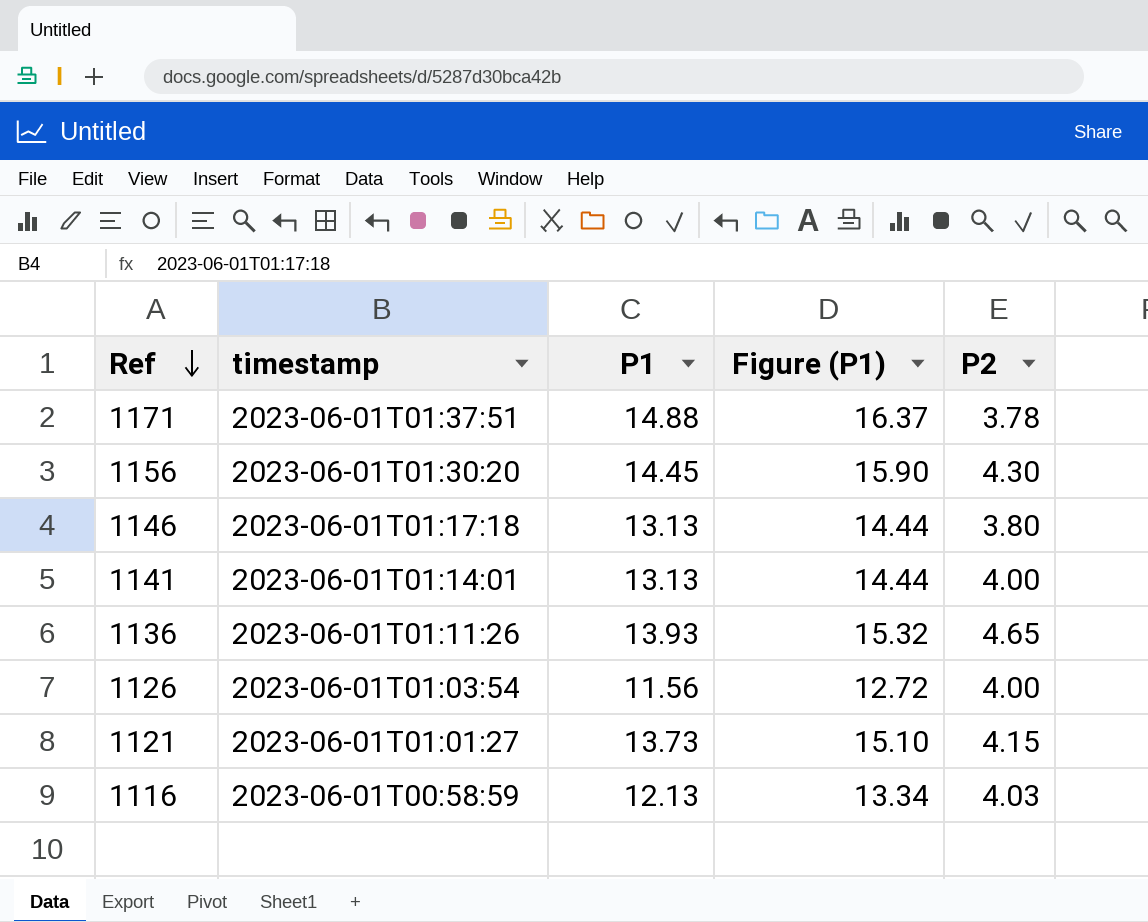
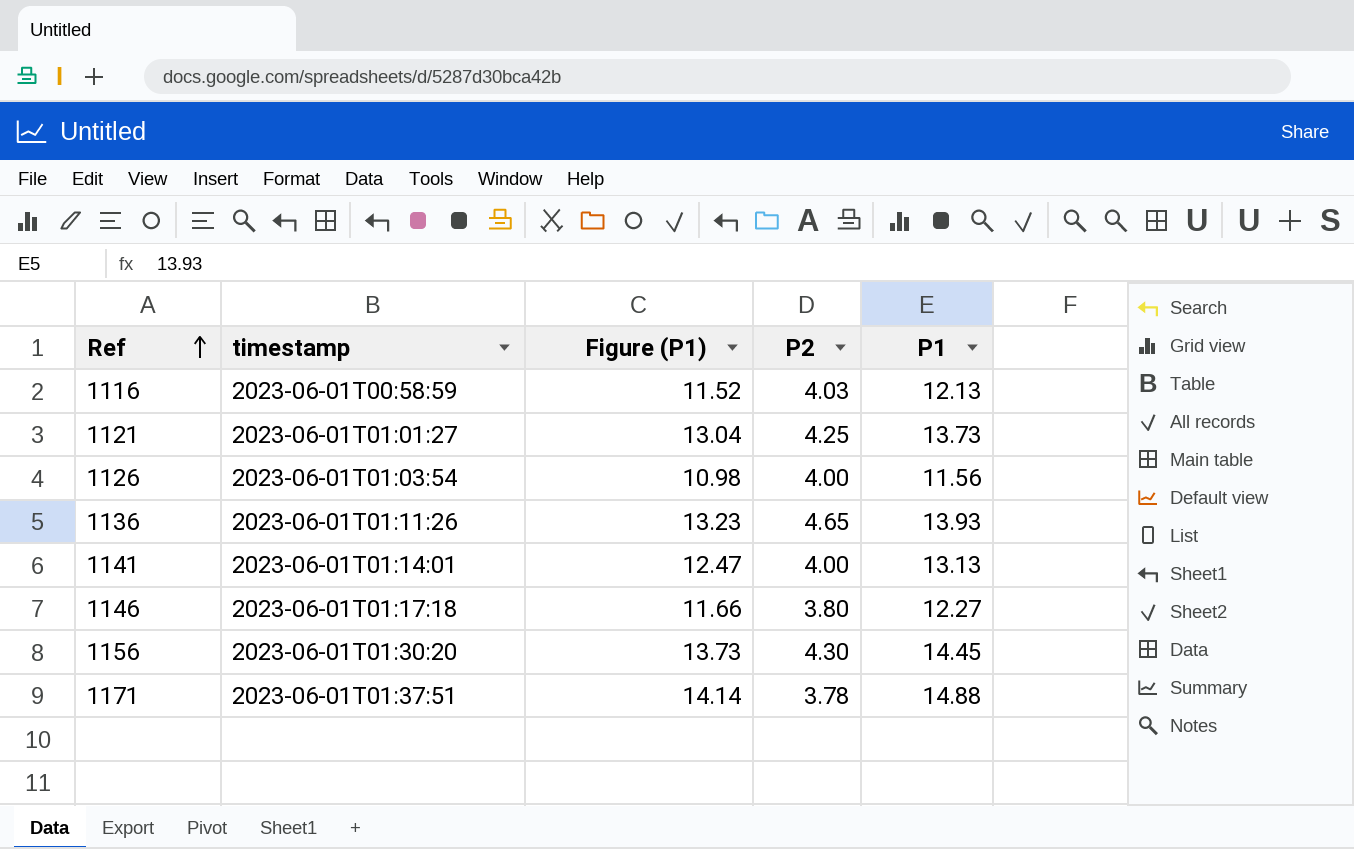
row order: Ref descending -> Ref ascending
column Figure (P1) | formula: [P1] * 1.1 -> [P1] * 0.95
column P1 | position: 3 -> 5
1121 | P2: 4.15 -> 4.25
1146 | P1: 13.13 -> 12.27

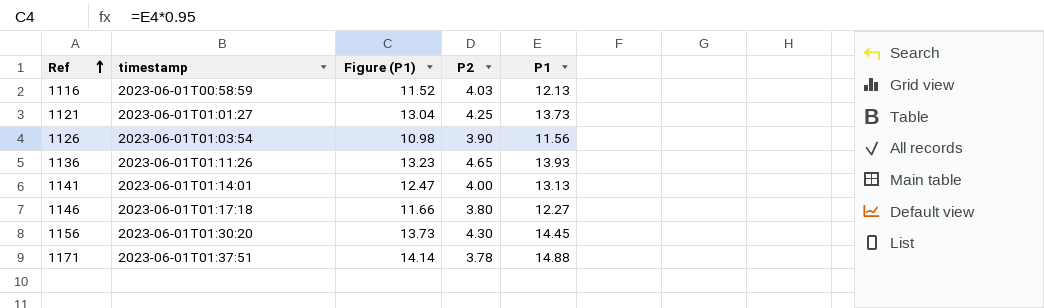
1126 | P2: 4.00 -> 3.90

